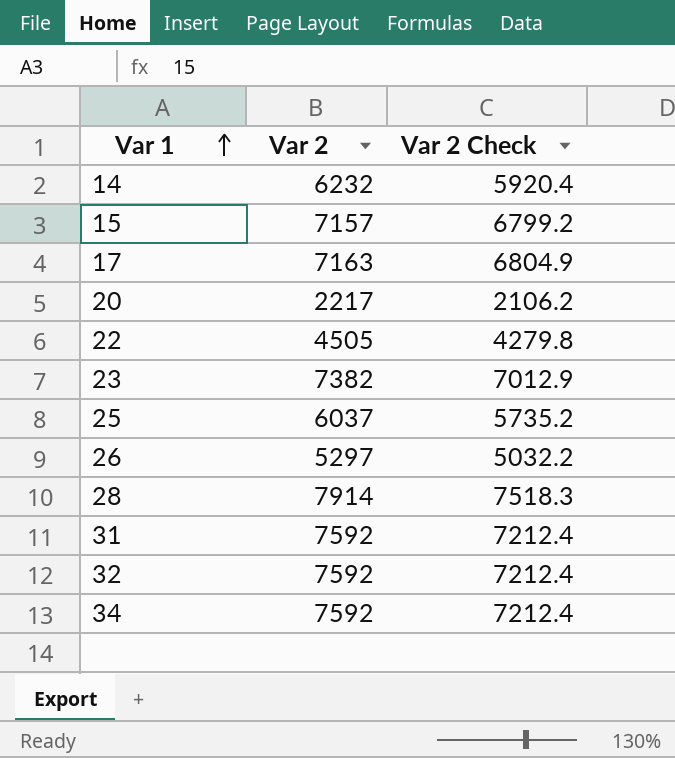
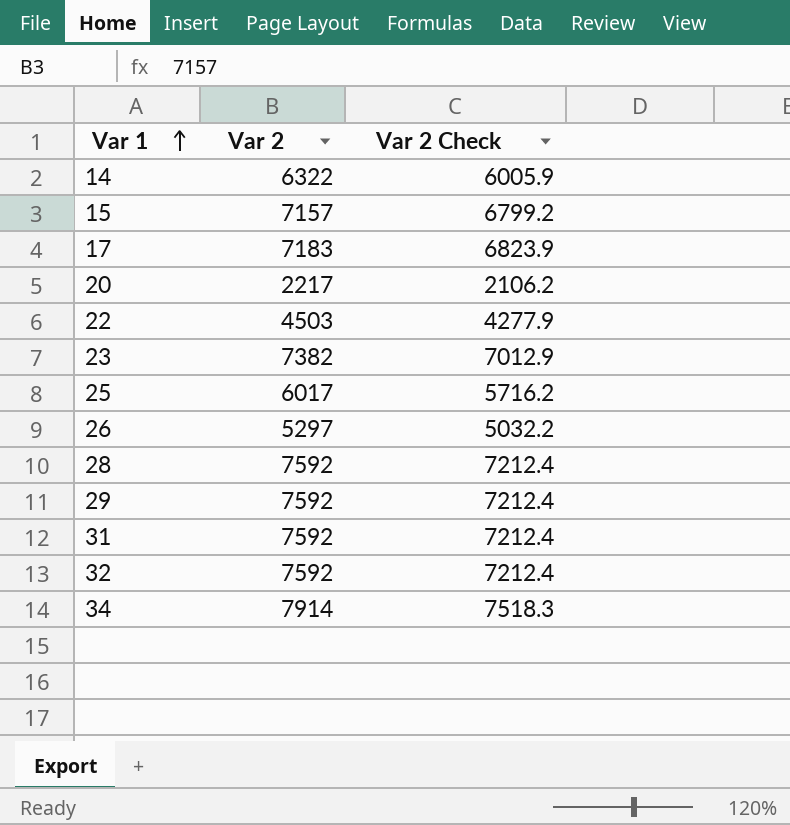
14 | Var 2: 6232 -> 6322
14 | Var 2 Check: 5920.4 -> 6005.9
17 | Var 2: 7163 -> 7183
17 | Var 2 Check: 6804.9 -> 6823.9
22 | Var 2: 4505 -> 4503
22 | Var 2 Check: 4279.8 -> 4277.9
25 | Var 2: 6037 -> 6017
25 | Var 2 Check: 5735.2 -> 5716.2
28 | Var 2: 7914 -> 7592
28 | Var 2 Check: 7518.3 -> 7212.4
row 29: none -> 7592 | 7212.4
34 | Var 2: 7592 -> 7914
34 | Var 2 Check: 7212.4 -> 7518.3

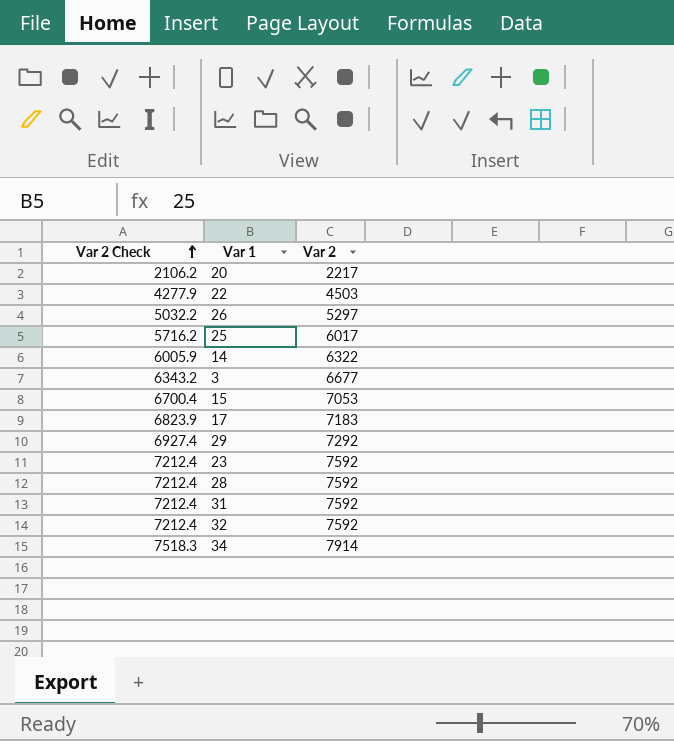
row order: Var 1 ascending -> Var 2 Check ascending
column Var 2 Check | position: 3 -> 1
row 3: none -> 6343.2 | 6677
15 | Var 2 Check: 6799.2 -> 6700.4
15 | Var 2: 7157 -> 7053
29 | Var 2 Check: 7212.4 -> 6927.4
29 | Var 2: 7592 -> 7292
23 | Var 2 Check: 7012.9 -> 7212.4
23 | Var 2: 7382 -> 7592

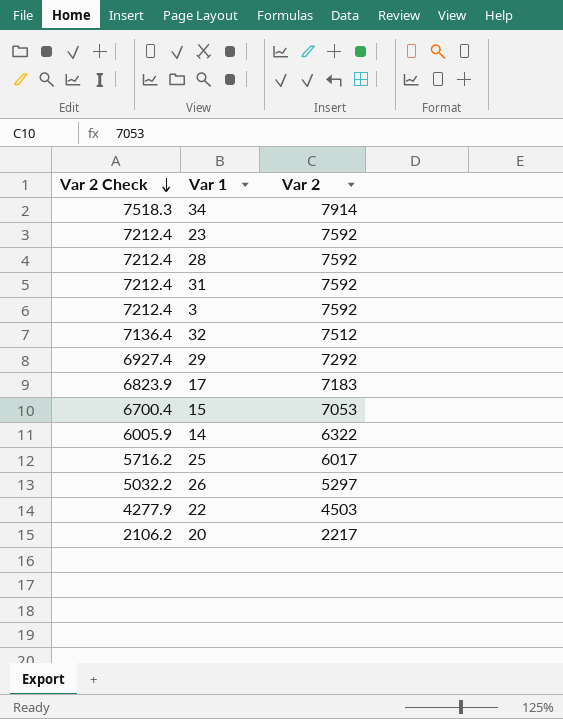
row order: Var 2 Check ascending -> Var 2 Check descending
3 | Var 2 Check: 6343.2 -> 7212.4
3 | Var 2: 6677 -> 7592
32 | Var 2 Check: 7212.4 -> 7136.4
32 | Var 2: 7592 -> 7512

